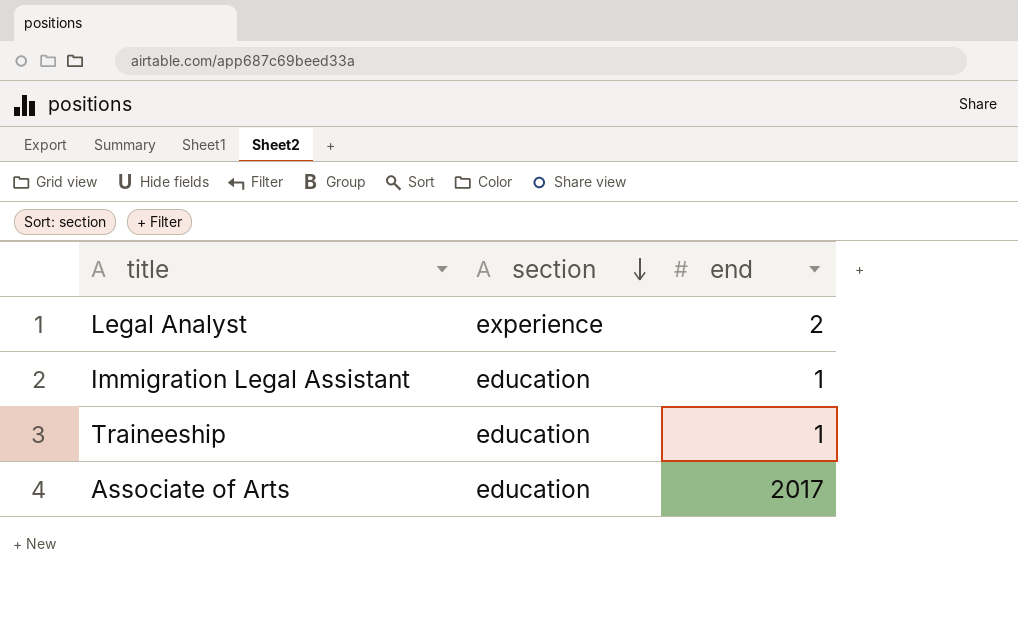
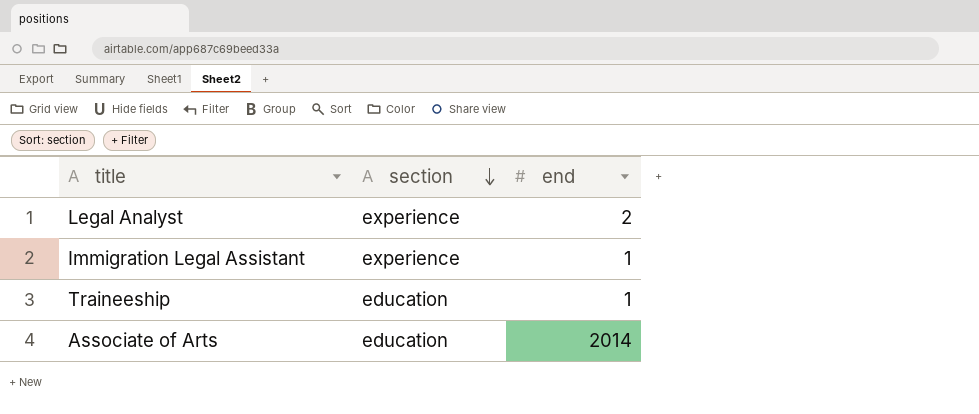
Immigration Legal Assistant | section: education -> experience
Associate of Arts | end: 2017 -> 2014

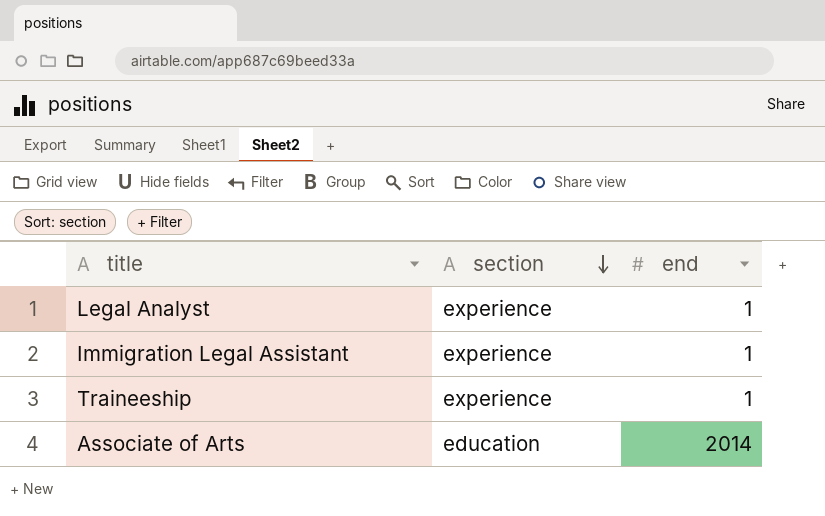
Legal Analyst | end: 2 -> 1
Traineeship | section: education -> experience

